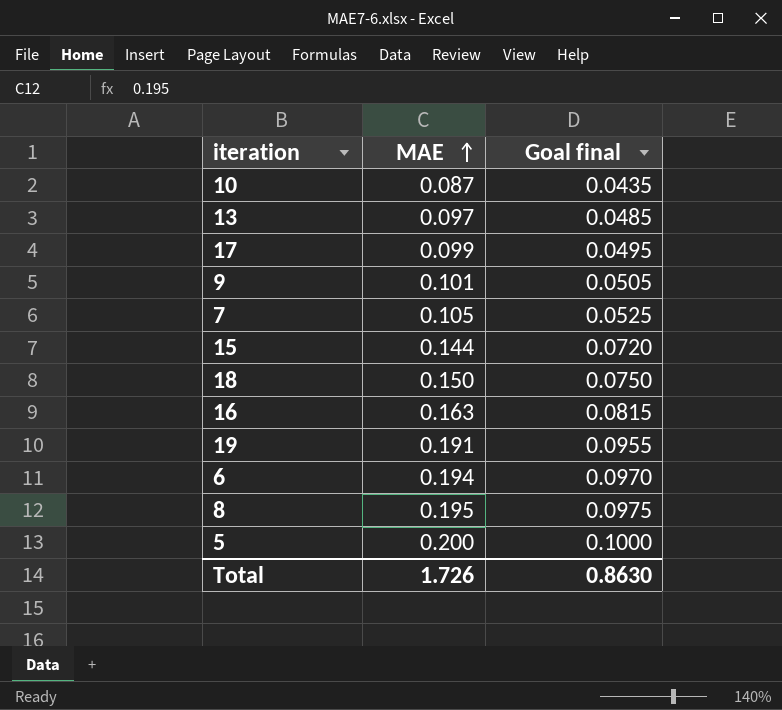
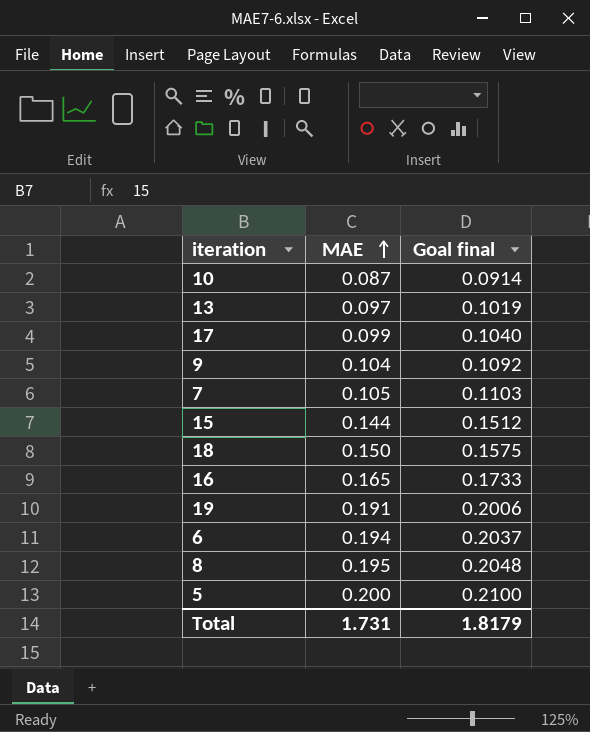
column Goal final | formula: [MAE] * 0.5 -> [MAE] * 1.05
9 | MAE: 0.101 -> 0.104
16 | MAE: 0.163 -> 0.165
Total | MAE: 1.726 -> 1.731
Total | Goal final: 0.8630 -> 1.8179

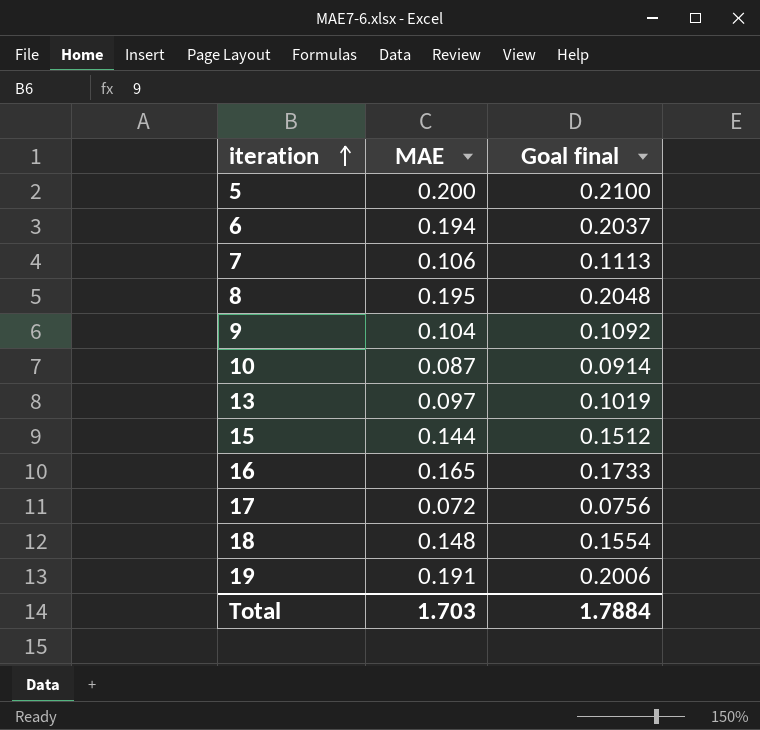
row order: MAE ascending -> iteration ascending
7 | MAE: 0.105 -> 0.106
7 | Goal final: 0.1103 -> 0.1113
17 | MAE: 0.099 -> 0.072
17 | Goal final: 0.1040 -> 0.0756
18 | MAE: 0.150 -> 0.148
18 | Goal final: 0.1575 -> 0.1554
Total | MAE: 1.731 -> 1.703
Total | Goal final: 1.8179 -> 1.7884

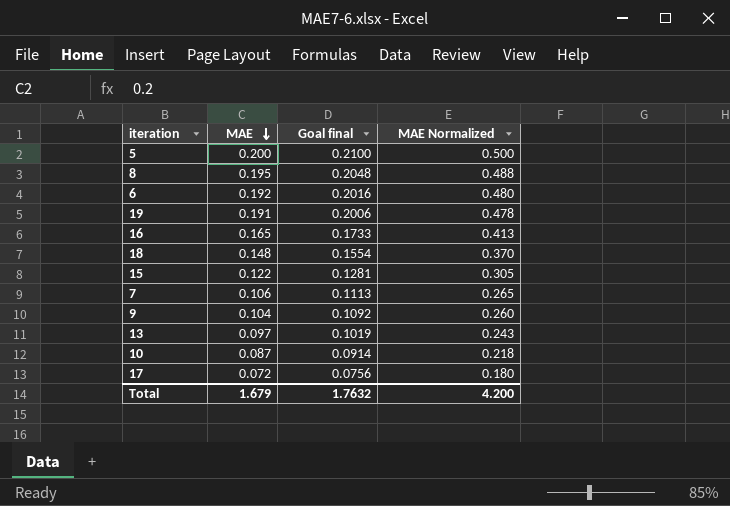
row order: iteration ascending -> MAE descending
column MAE Normalized | formula: none -> [MAE] * 2.5
6 | MAE: 0.194 -> 0.192
6 | Goal final: 0.2037 -> 0.2016
15 | MAE: 0.144 -> 0.122
15 | Goal final: 0.1512 -> 0.1281
Total | MAE: 1.703 -> 1.679
Total | Goal final: 1.7884 -> 1.7632

